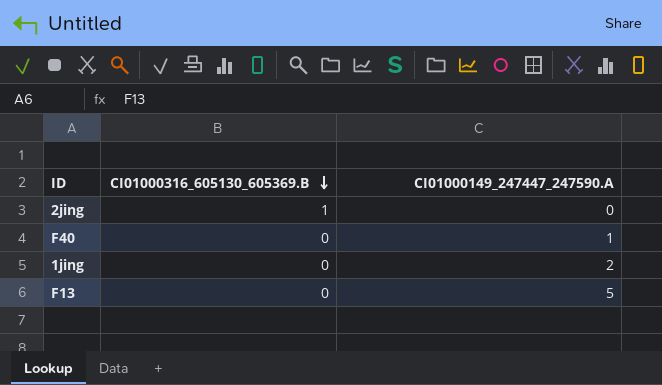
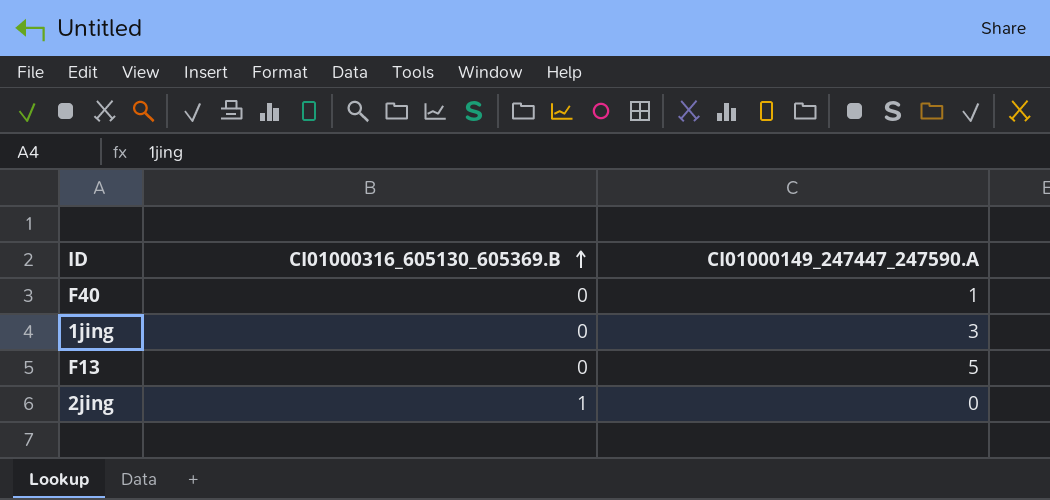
row order: CI01000316_605130_605369.B descending -> CI01000316_605130_605369.B ascending
1jing | CI01000149_247447_247590.A: 2 -> 3

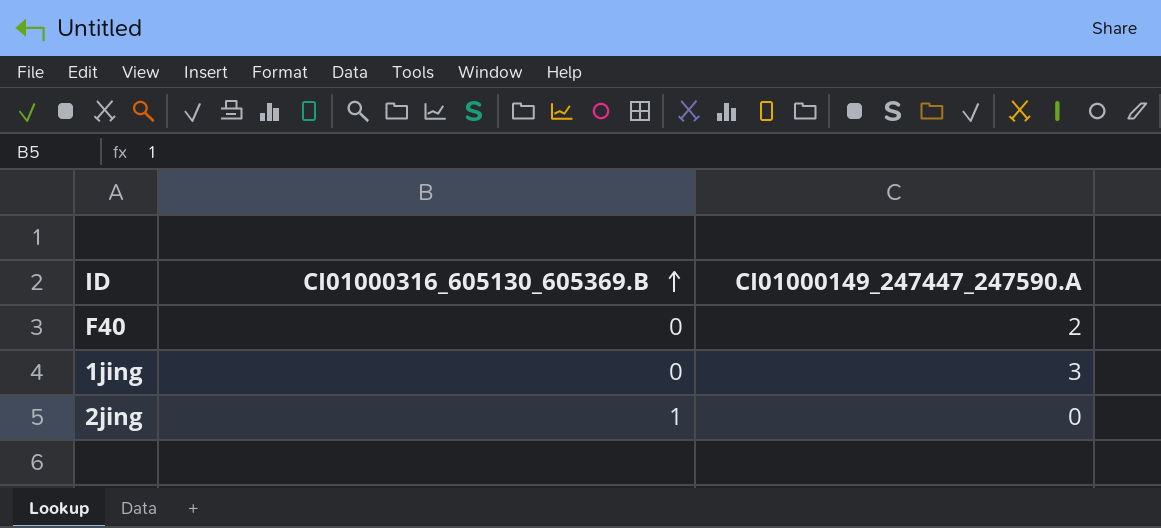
row F13: 0 | 5 -> none
F40 | CI01000149_247447_247590.A: 1 -> 2

